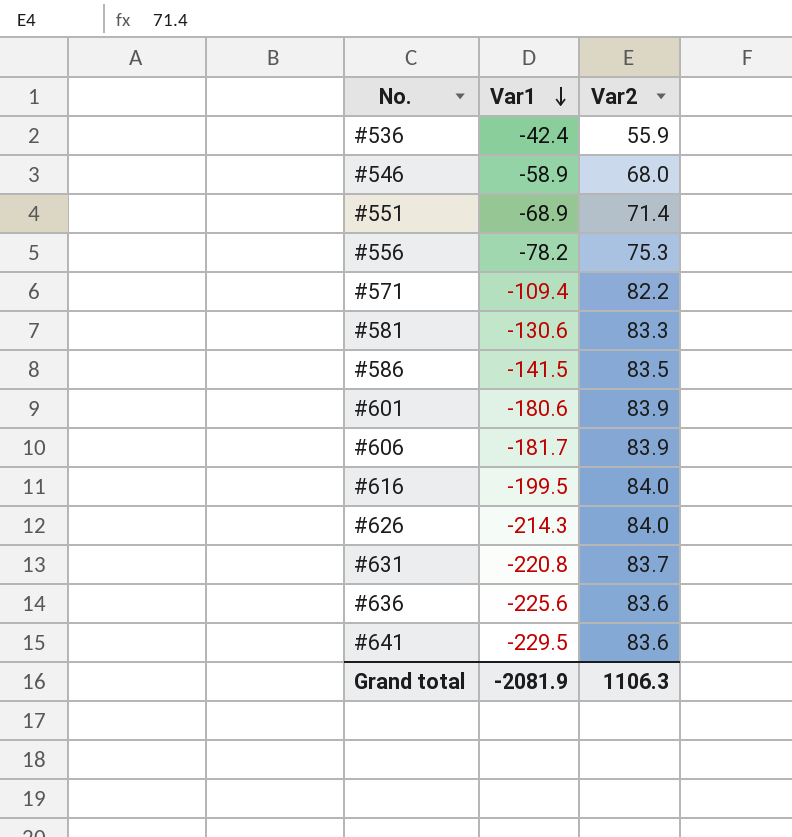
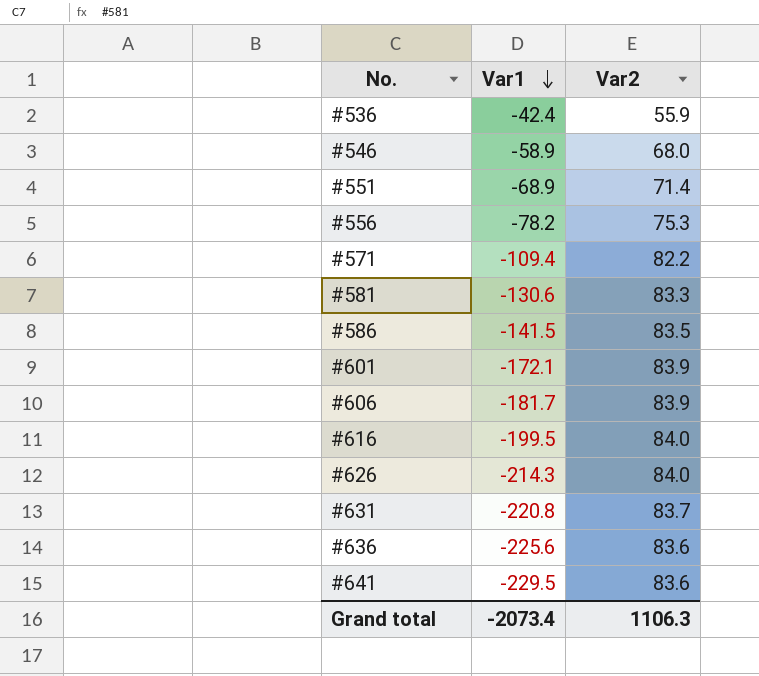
#601 | Var1: -180.6 -> -172.1
Grand total | Var1: -2081.9 -> -2073.4

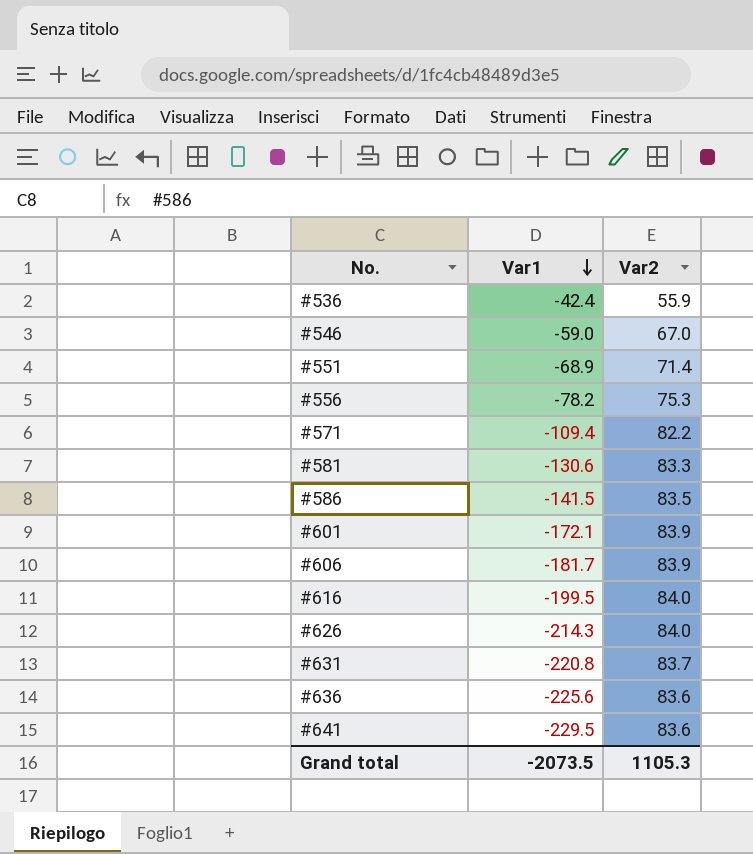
#546 | Var1: -58.9 -> -59.0
#546 | Var2: 68.0 -> 67.0
Grand total | Var1: -2073.4 -> -2073.5
Grand total | Var2: 1106.3 -> 1105.3

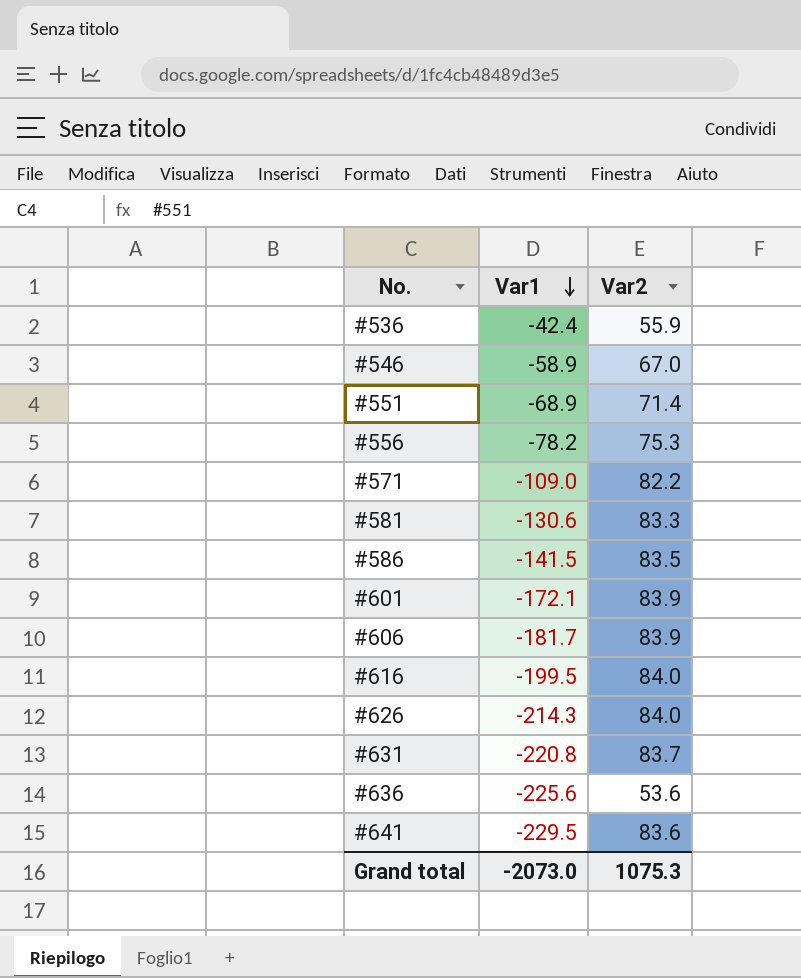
#546 | Var1: -59.0 -> -58.9
#571 | Var1: -109.4 -> -109.0
#636 | Var2: 83.6 -> 53.6
Grand total | Var1: -2073.5 -> -2073.0
Grand total | Var2: 1105.3 -> 1075.3

